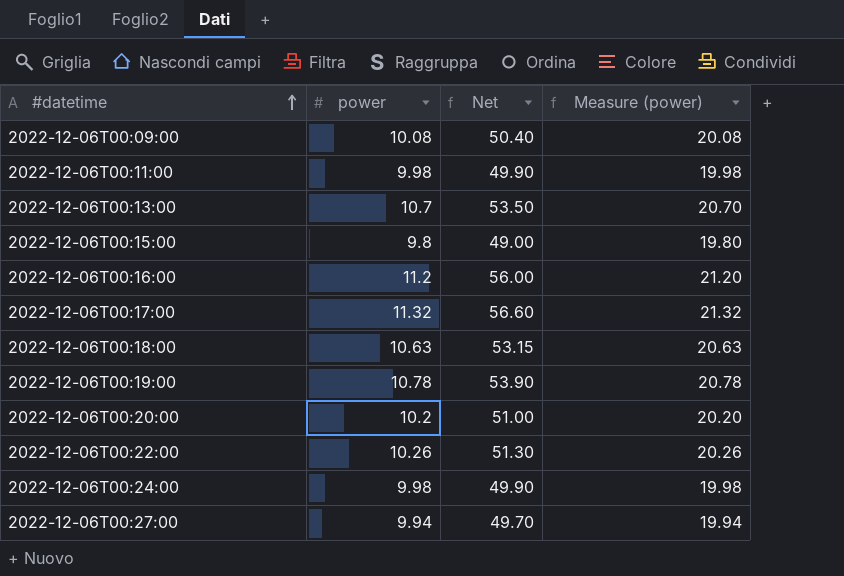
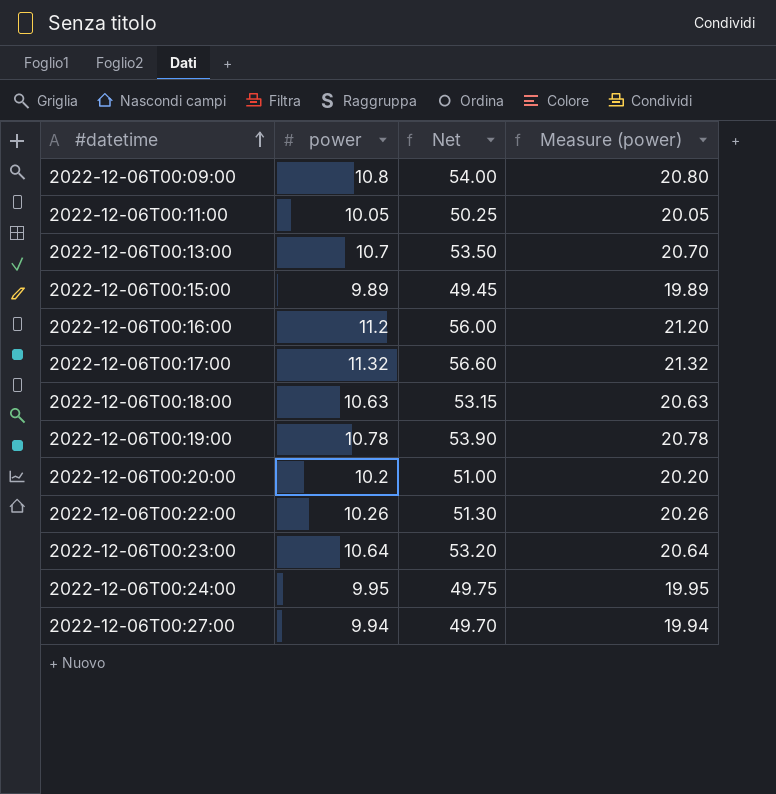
2022-12-06T00:09:00 | power: 10.08 -> 10.8
2022-12-06T00:09:00 | Net: 50.40 -> 54.00
2022-12-06T00:09:00 | Measure (power): 20.08 -> 20.80
2022-12-06T00:11:00 | power: 9.98 -> 10.05
2022-12-06T00:11:00 | Net: 49.90 -> 50.25
2022-12-06T00:11:00 | Measure (power): 19.98 -> 20.05
2022-12-06T00:15:00 | power: 9.8 -> 9.89
2022-12-06T00:15:00 | Net: 49.00 -> 49.45
2022-12-06T00:15:00 | Measure (power): 19.80 -> 19.89
row 2022-12-06T00:23:00: none -> 10.64 | 53.20 | 20.64
2022-12-06T00:24:00 | power: 9.98 -> 9.95
2022-12-06T00:24:00 | Net: 49.90 -> 49.75
2022-12-06T00:24:00 | Measure (power): 19.98 -> 19.95

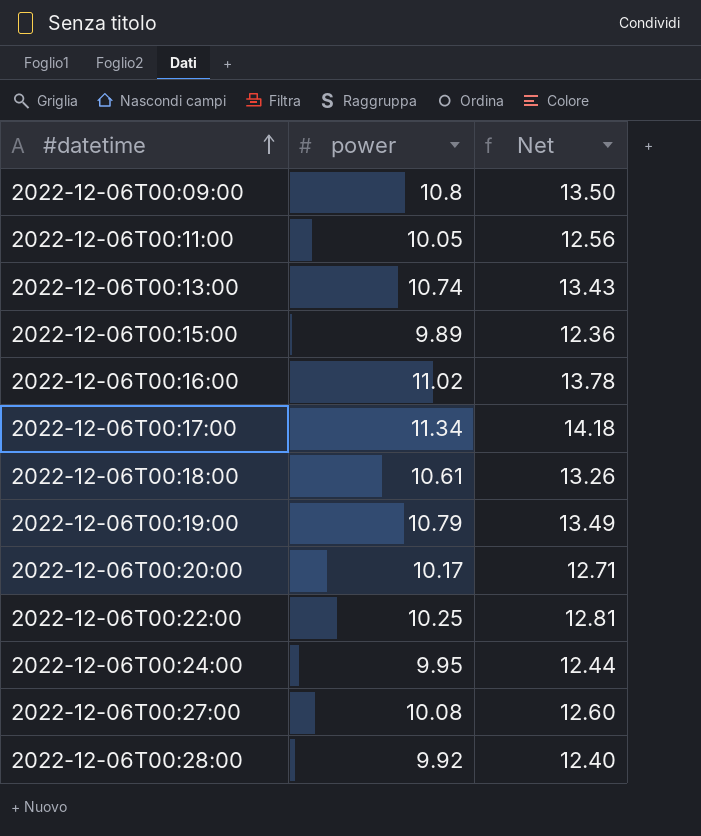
column Measure (power) | formula: [power] + 10 -> none
column Net | formula: [power] * 5 -> [power] * 1.25
row 2022-12-06T00:23:00: 10.64 | 53.20 | 20.64 -> none
2022-12-06T00:13:00 | power: 10.7 -> 10.74
2022-12-06T00:16:00 | power: 11.2 -> 11.02
2022-12-06T00:17:00 | power: 11.32 -> 11.34
2022-12-06T00:18:00 | power: 10.63 -> 10.61
2022-12-06T00:19:00 | power: 10.78 -> 10.79
2022-12-06T00:20:00 | power: 10.2 -> 10.17
2022-12-06T00:22:00 | power: 10.26 -> 10.25
2022-12-06T00:27:00 | power: 9.94 -> 10.08
row 2022-12-06T00:28:00: none -> 9.92 | 12.40

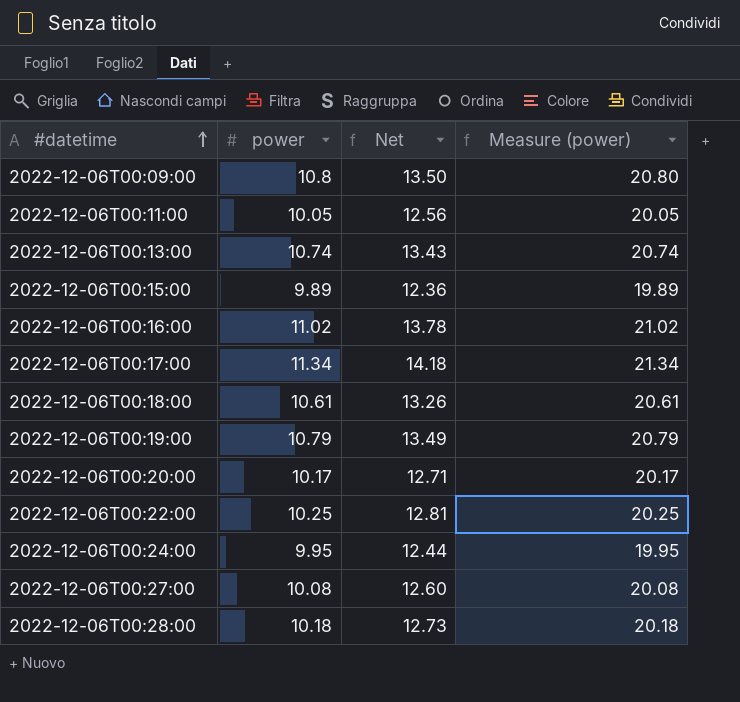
column Measure (power) | formula: none -> [power] + 10
2022-12-06T00:28:00 | power: 9.92 -> 10.18
2022-12-06T00:28:00 | Net: 12.40 -> 12.73

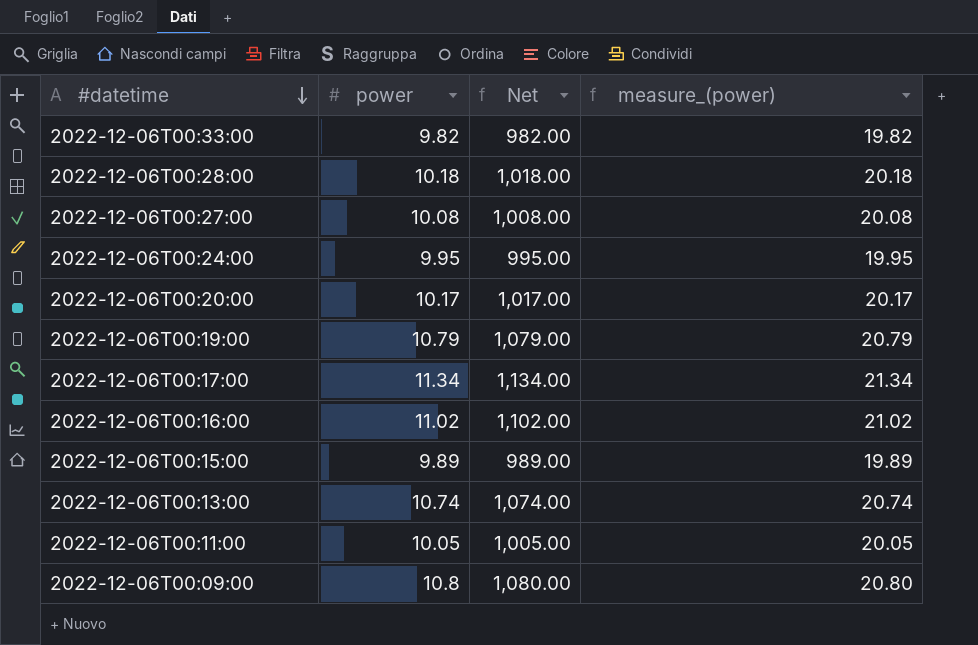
row order: #datetime ascending -> #datetime descending
column Net | formula: [power] * 1.25 -> [power] * 100
column name: Measure (power) -> measure_(power)
row 2022-12-06T00:18:00: 10.61 | 13.26 | 20.61 -> none
row 2022-12-06T00:22:00: 10.25 | 12.81 | 20.25 -> none
row 2022-12-06T00:33:00: none -> 9.82 | 982.00 | 19.82

